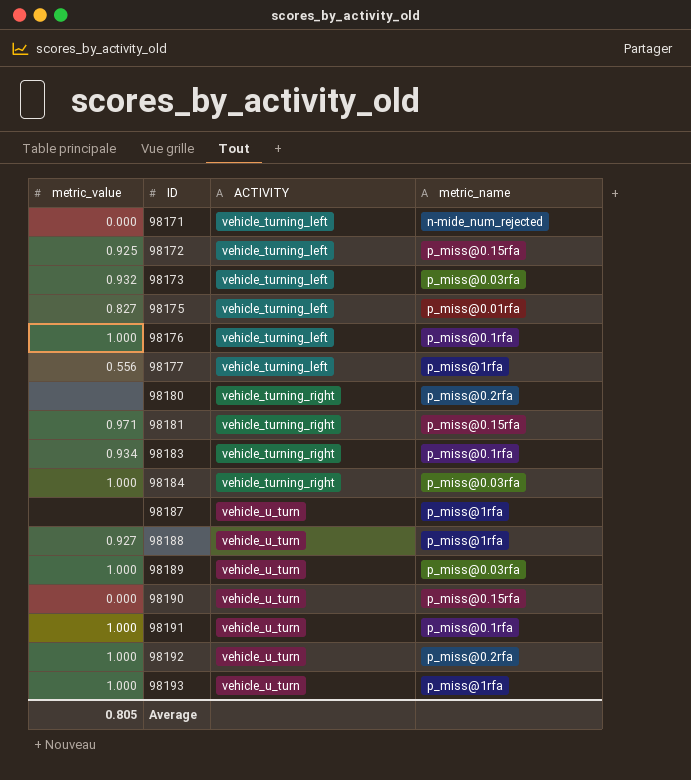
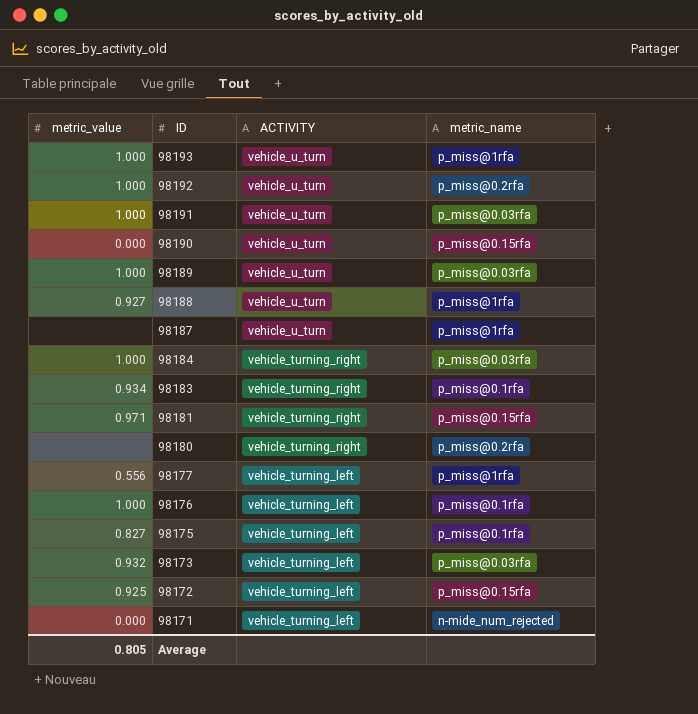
row order: ID ascending -> ID descending
98191 | metric_name: p_miss@0.1rfa -> p_miss@0.03rfa
98175 | metric_name: p_miss@0.01rfa -> p_miss@0.1rfa

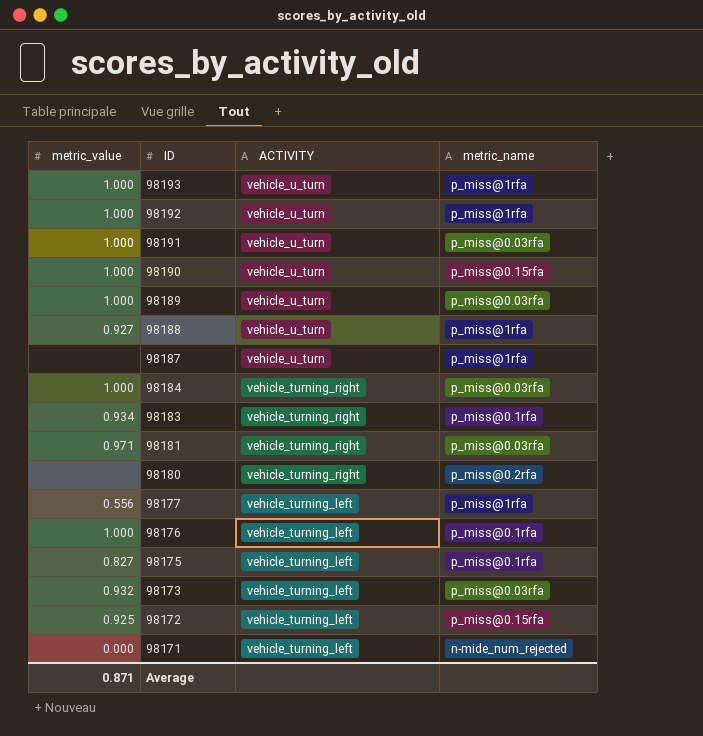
98192 | metric_name: p_miss@0.2rfa -> p_miss@1rfa
98190 | metric_value: 0.000 -> 1.000
98181 | metric_name: p_miss@0.15rfa -> p_miss@0.03rfa
Average | metric_value: 0.805 -> 0.871

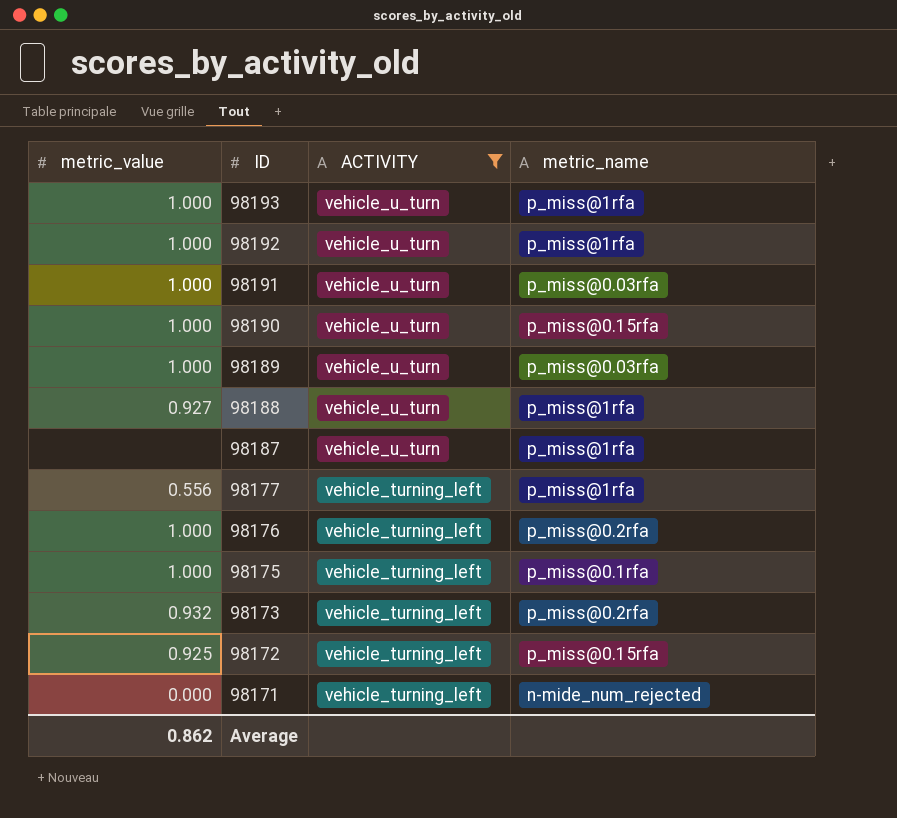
filter: none -> ACTIVITY != vehicle_turning_right
98176 | metric_name: p_miss@0.1rfa -> p_miss@0.2rfa
98175 | metric_value: 0.827 -> 1.000
98173 | metric_name: p_miss@0.03rfa -> p_miss@0.2rfa
Average | metric_value: 0.871 -> 0.862

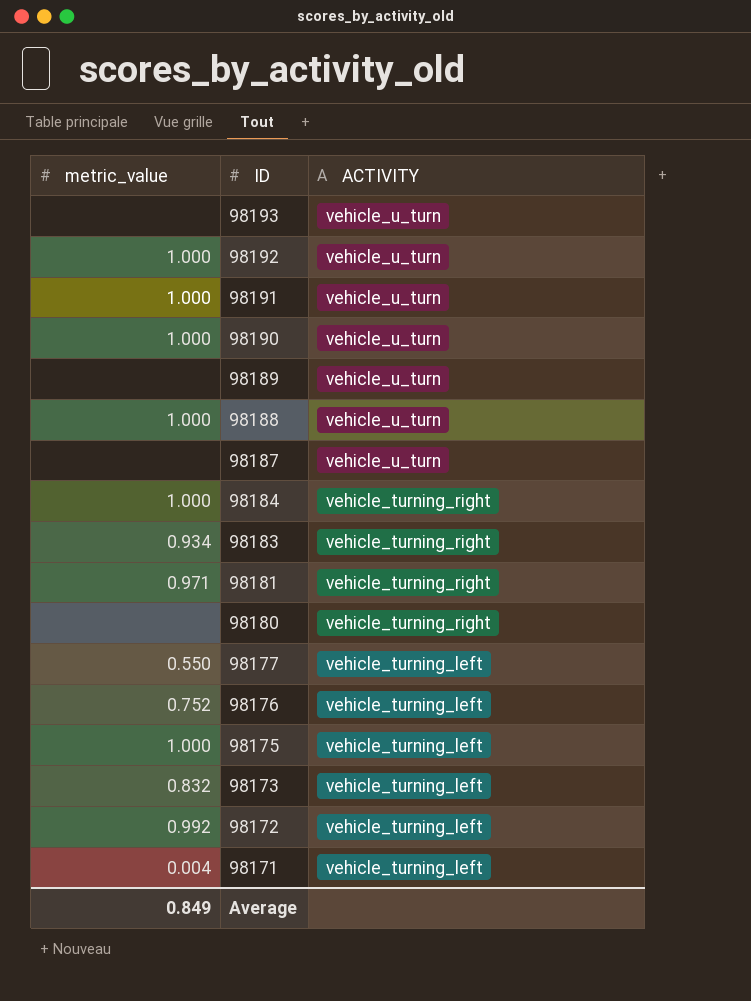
filter: ACTIVITY != vehicle_turning_right -> none
column metric_name | position: 4 -> none
98193 | metric_value: 1.000 -> none
98189 | metric_value: 1.000 -> none
98188 | metric_value: 0.927 -> 1.000
98177 | metric_value: 0.556 -> 0.550
98176 | metric_value: 1.000 -> 0.752
98173 | metric_value: 0.932 -> 0.832
98172 | metric_value: 0.925 -> 0.992
98171 | metric_value: 0.000 -> 0.004
Average | metric_value: 0.862 -> 0.849

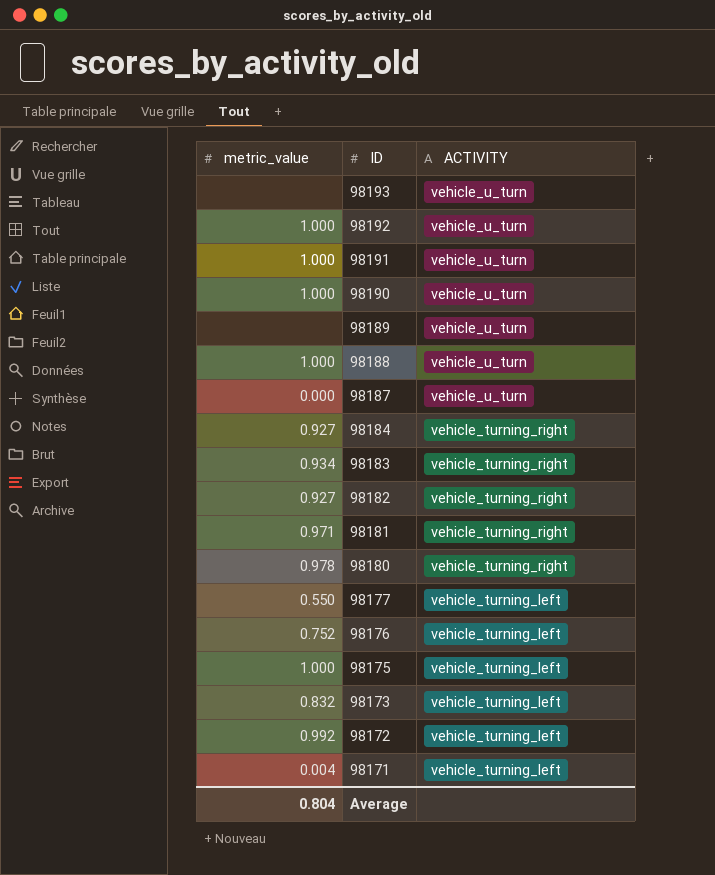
98187 | metric_value: none -> 0.000
98184 | metric_value: 1.000 -> 0.927
row 98182: none -> 0.927 | vehicle_turning_right
98180 | metric_value: none -> 0.978
Average | metric_value: 0.849 -> 0.804

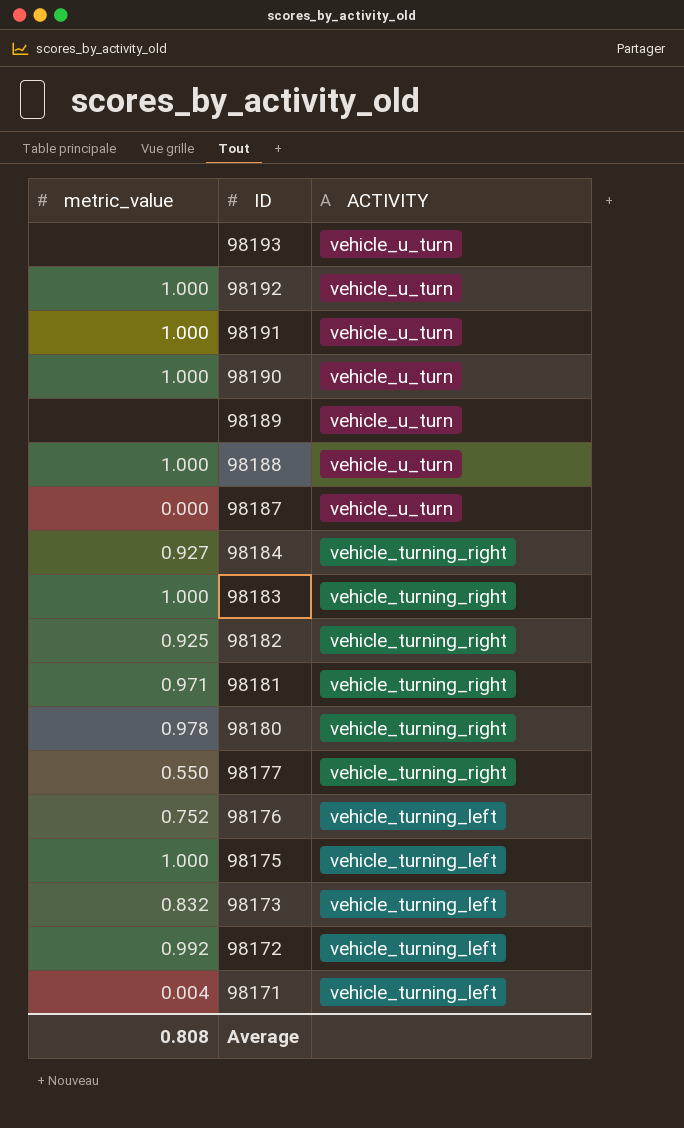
98183 | metric_value: 0.934 -> 1.000
98182 | metric_value: 0.927 -> 0.925
98177 | ACTIVITY: vehicle_turning_left -> vehicle_turning_right
Average | metric_value: 0.804 -> 0.808

